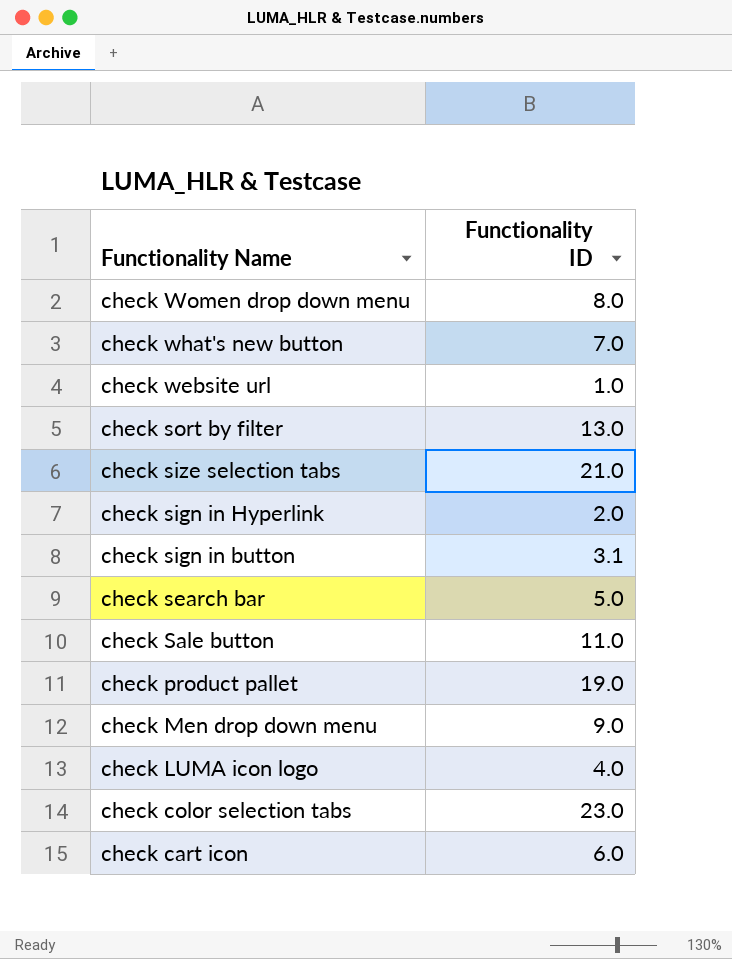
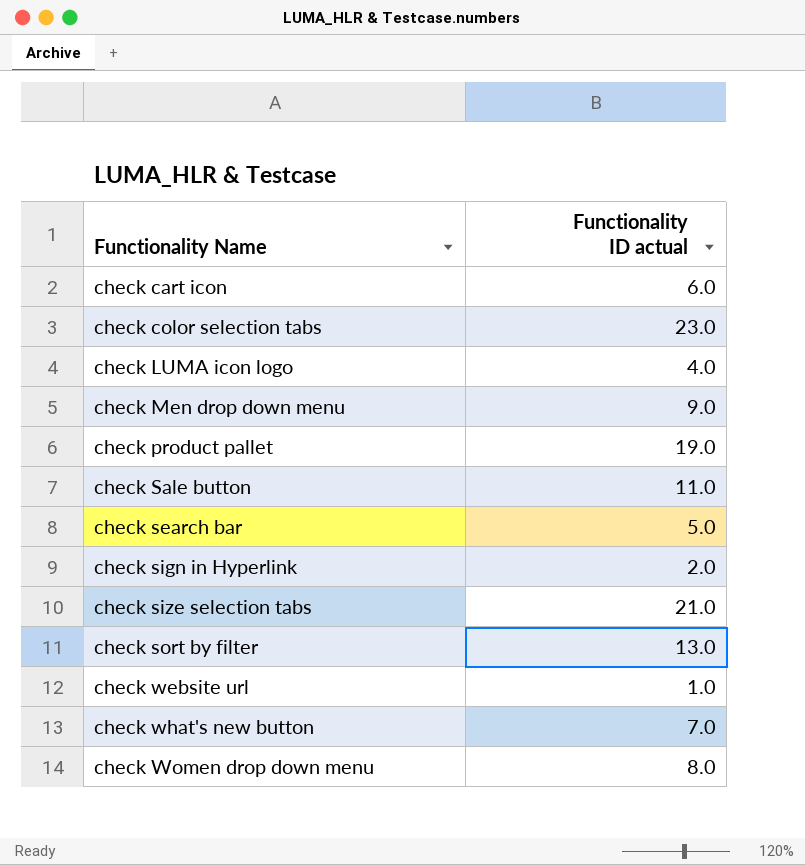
row order: Functionality Name descending -> Functionality Name ascending
column name: Functionality ID -> Functionality ID actual
row check sign in button: 3.1 -> none

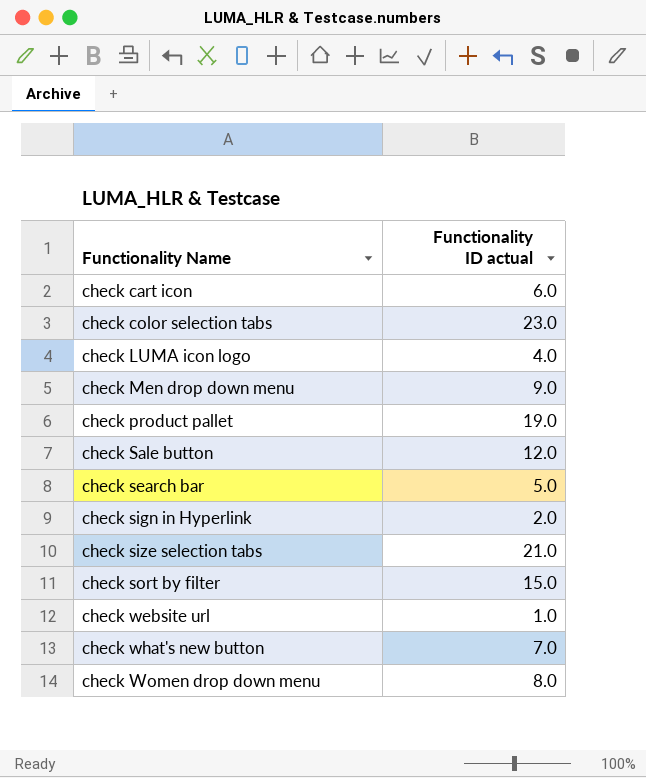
check Sale button | Functionality ID actual: 11.0 -> 12.0
check sort by filter | Functionality ID actual: 13.0 -> 15.0

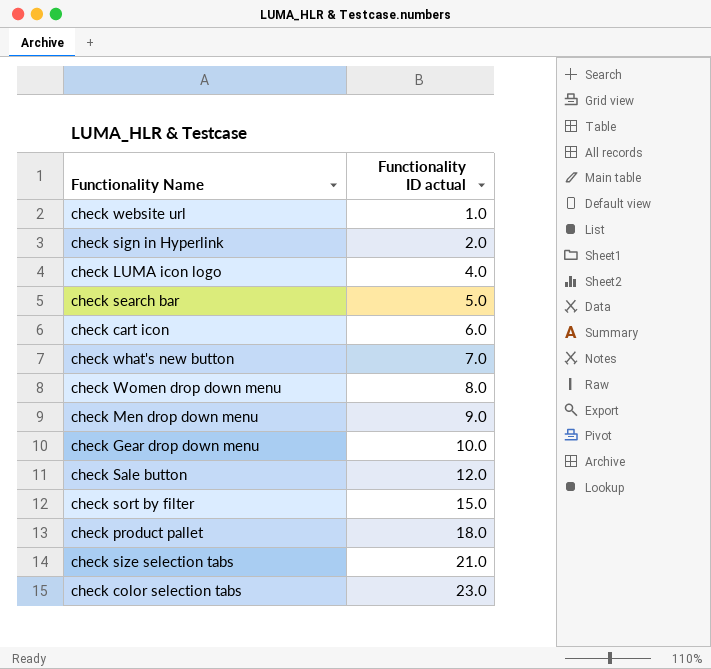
row order: Functionality Name ascending -> Functionality ID actual ascending
row check Gear drop down menu: none -> 10.0
check product pallet | Functionality ID actual: 19.0 -> 18.0

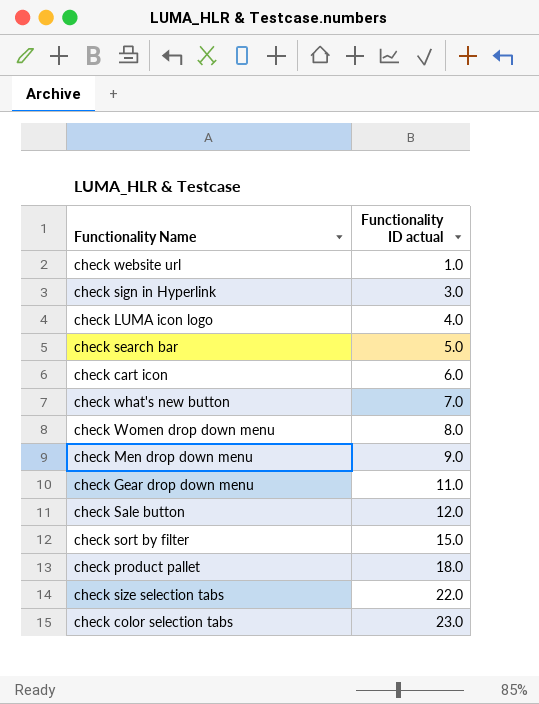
check sign in Hyperlink | Functionality ID actual: 2.0 -> 3.0
check Gear drop down menu | Functionality ID actual: 10.0 -> 11.0
check size selection tabs | Functionality ID actual: 21.0 -> 22.0

